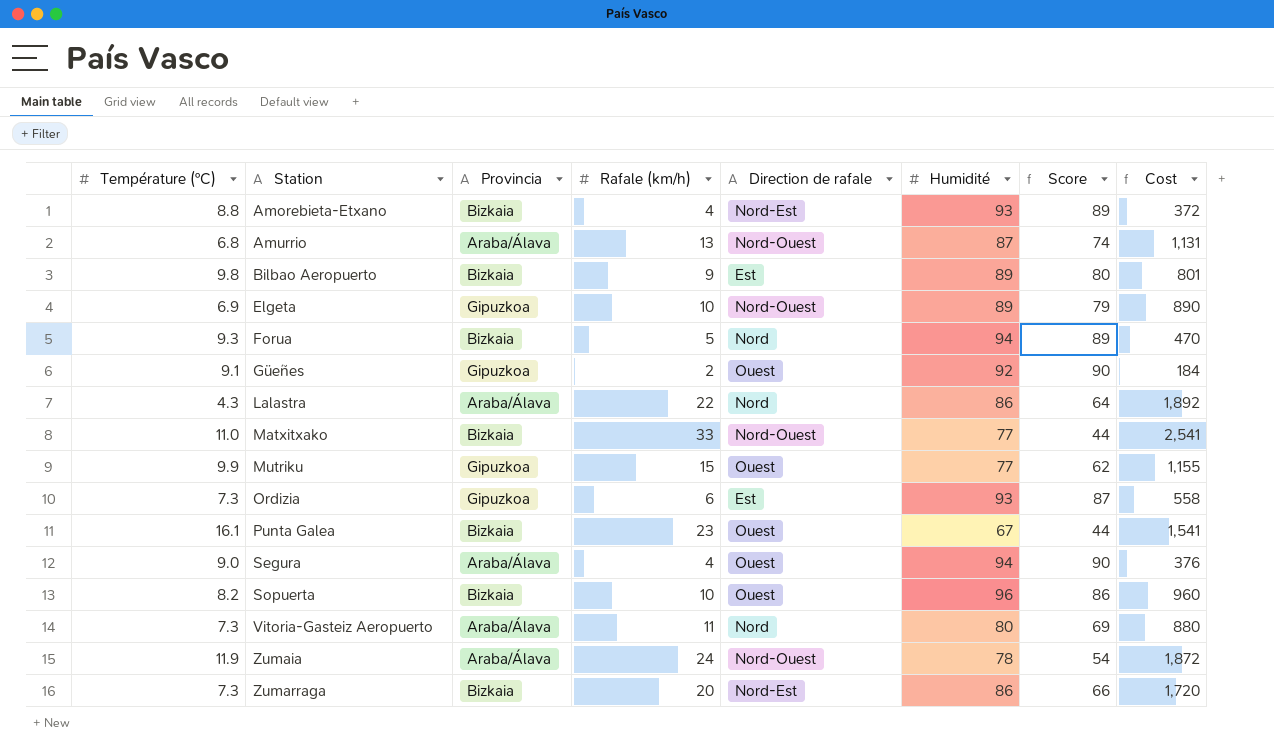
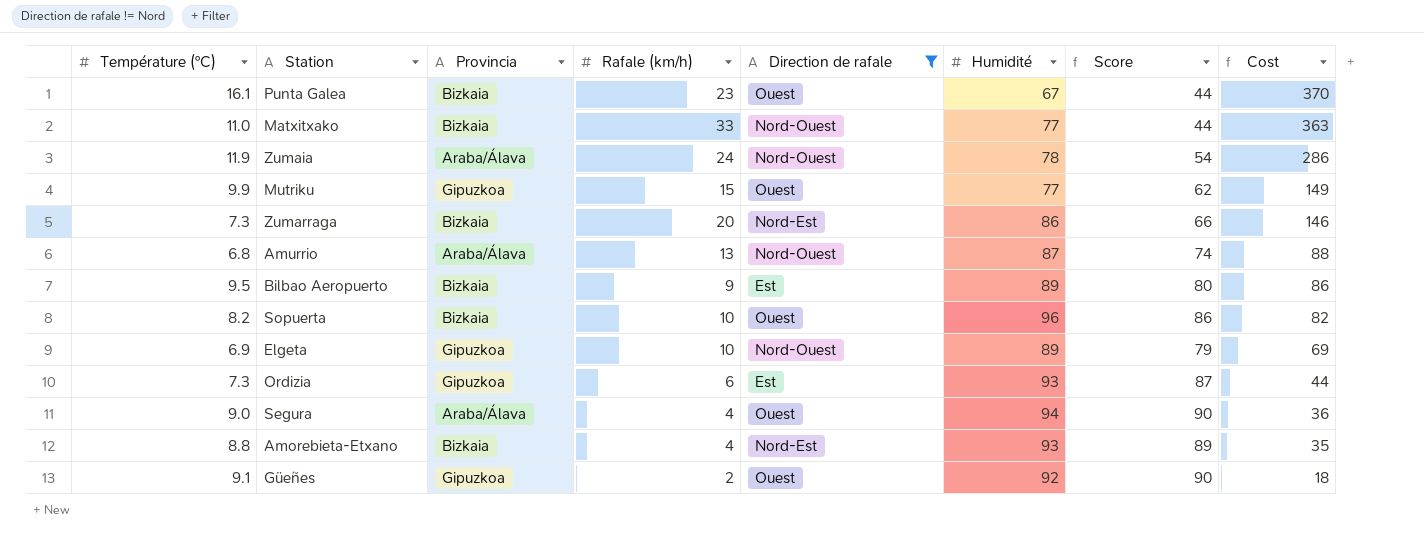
filter: none -> Direction de rafale != Nord
row order: Station ascending -> Cost descending
column Cost | formula: [Rafale (km/h)] * [Humidité] -> [Température (ºC)] * [Rafale (km/h)]
Bilbao Aeropuerto | Température (ºC): 9.8 -> 9.5

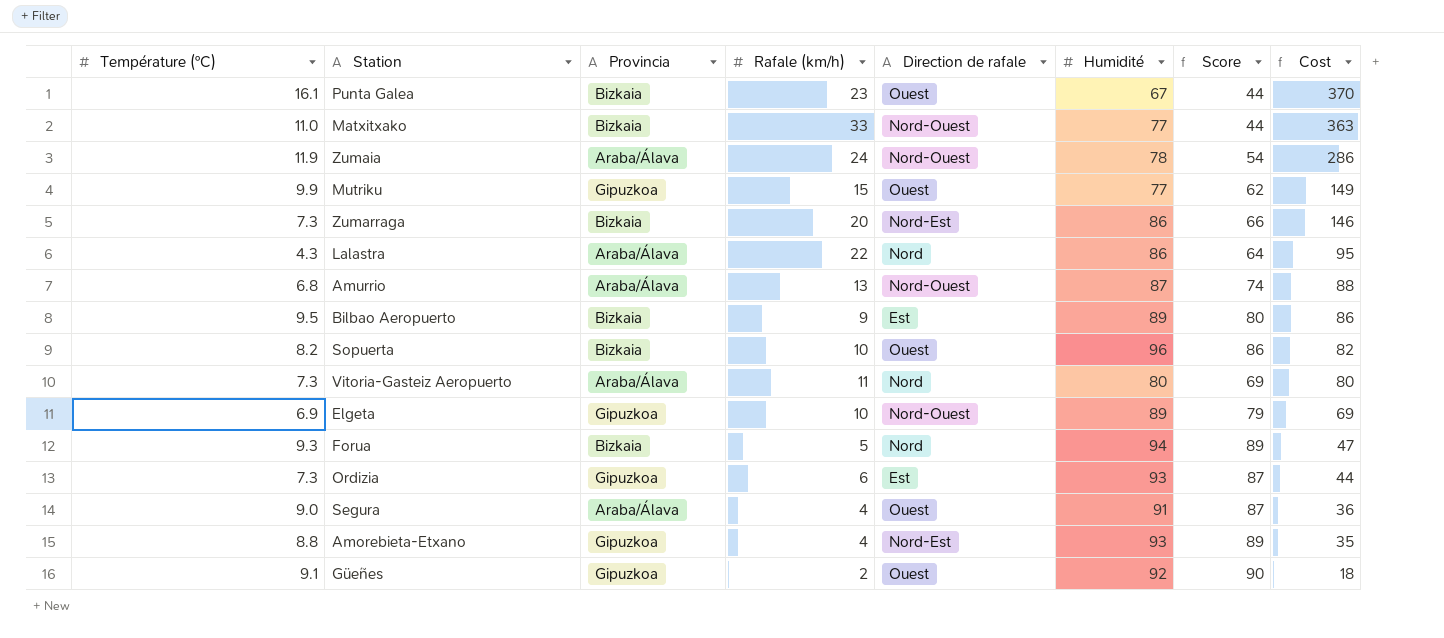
filter: Direction de rafale != Nord -> none
Segura | Humidité: 94 -> 91
Segura | Score: 90 -> 87
Amorebieta-Etxano | Provincia: Bizkaia -> Gipuzkoa

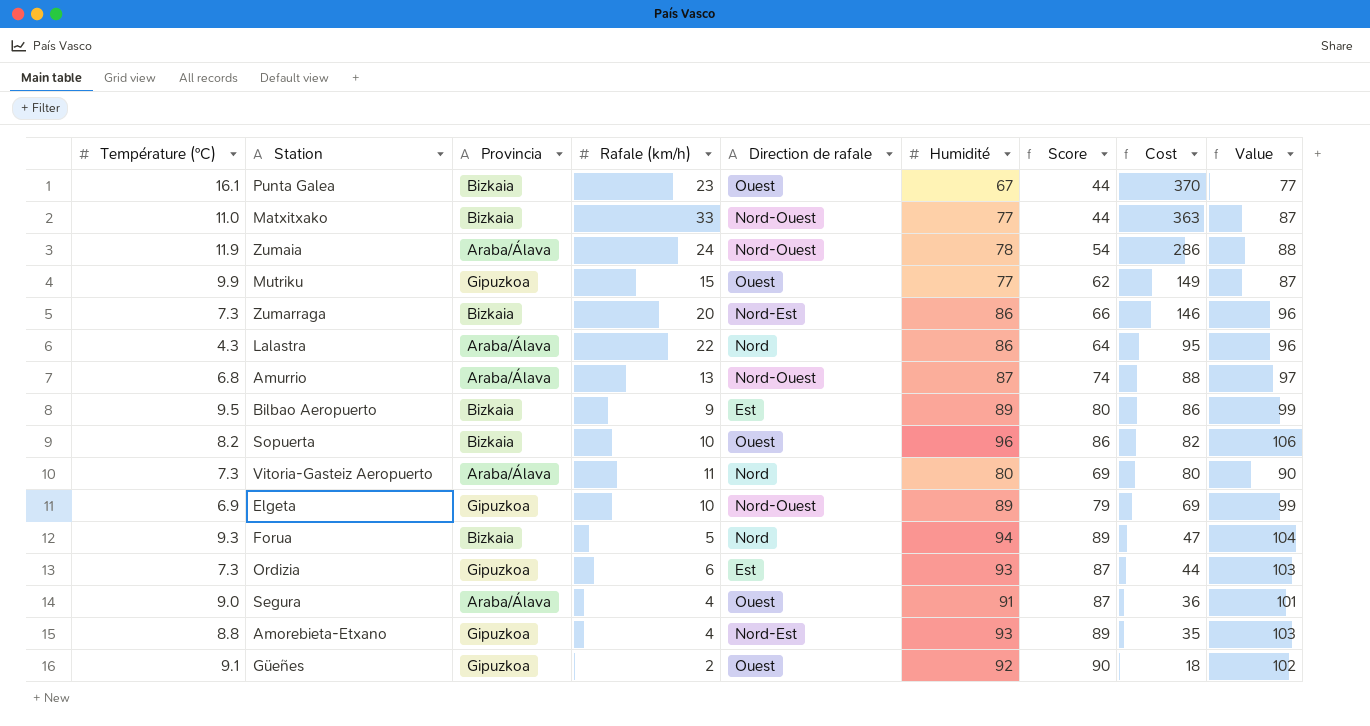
column Value | formula: none -> [Humidité] + 10

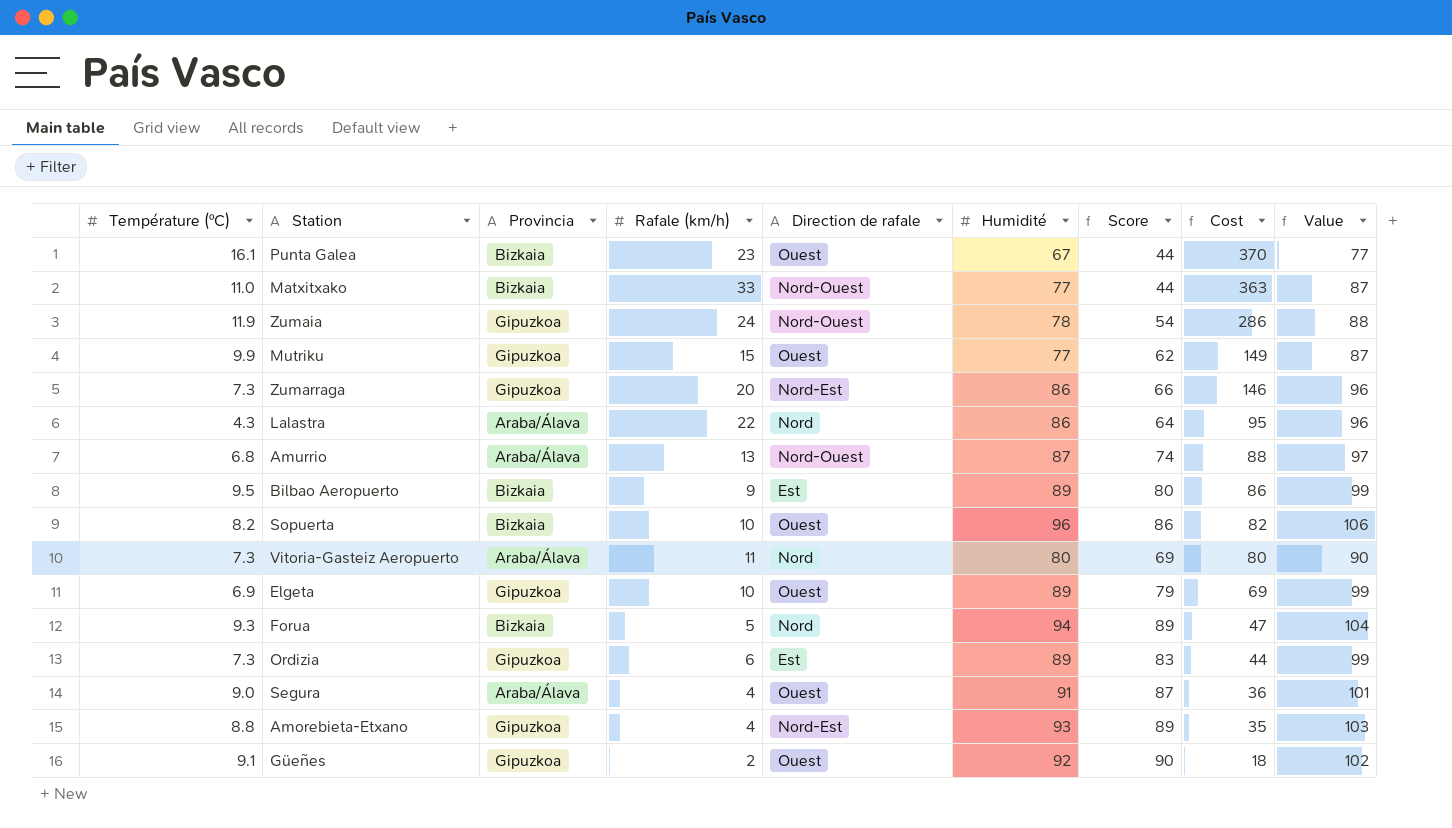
Zumaia | Provincia: Araba/Álava -> Gipuzkoa
Zumarraga | Provincia: Bizkaia -> Gipuzkoa
Elgeta | Direction de rafale: Nord-Ouest -> Ouest
Ordizia | Humidité: 93 -> 89
Ordizia | Score: 87 -> 83
Ordizia | Value: 103 -> 99

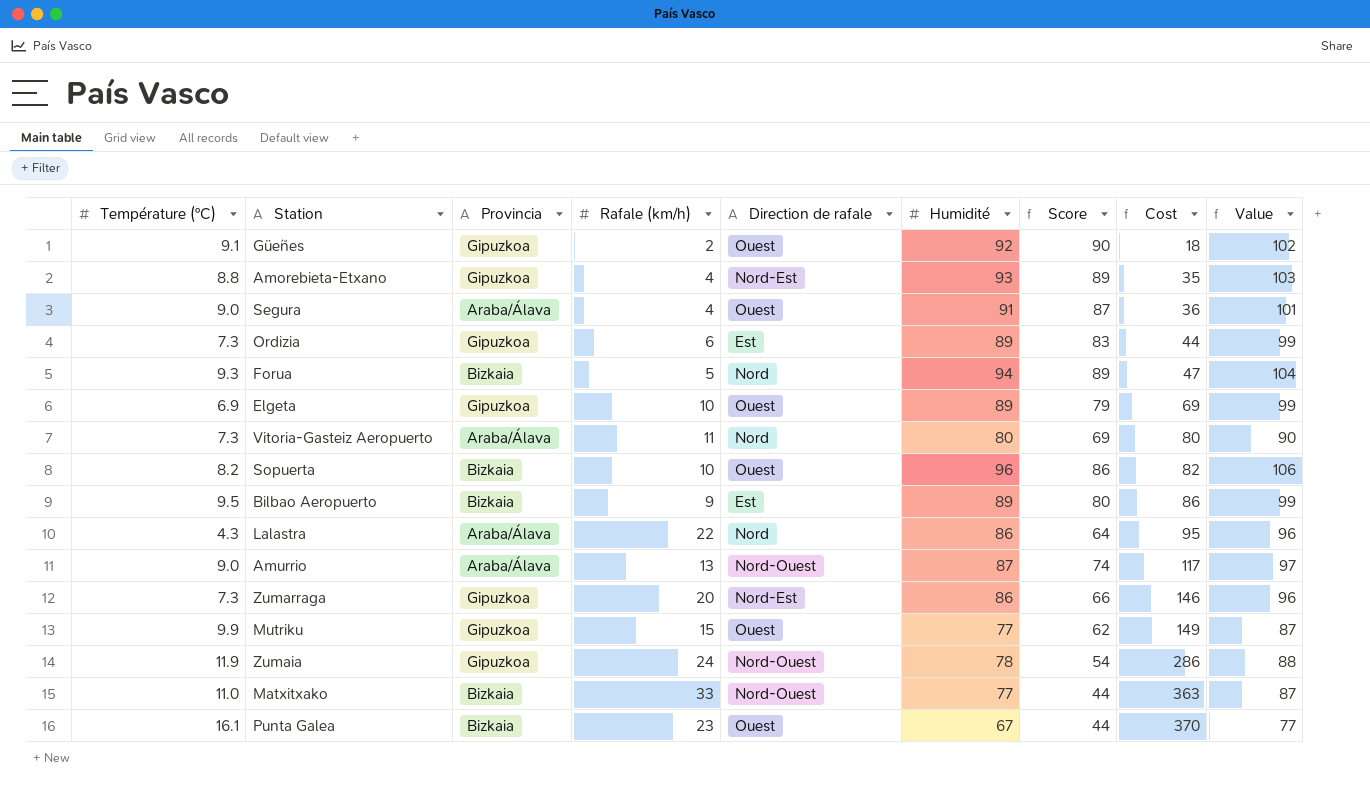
row order: Cost descending -> Cost ascending
Amurrio | Température (ºC): 6.8 -> 9.0
Amurrio | Cost: 88 -> 117

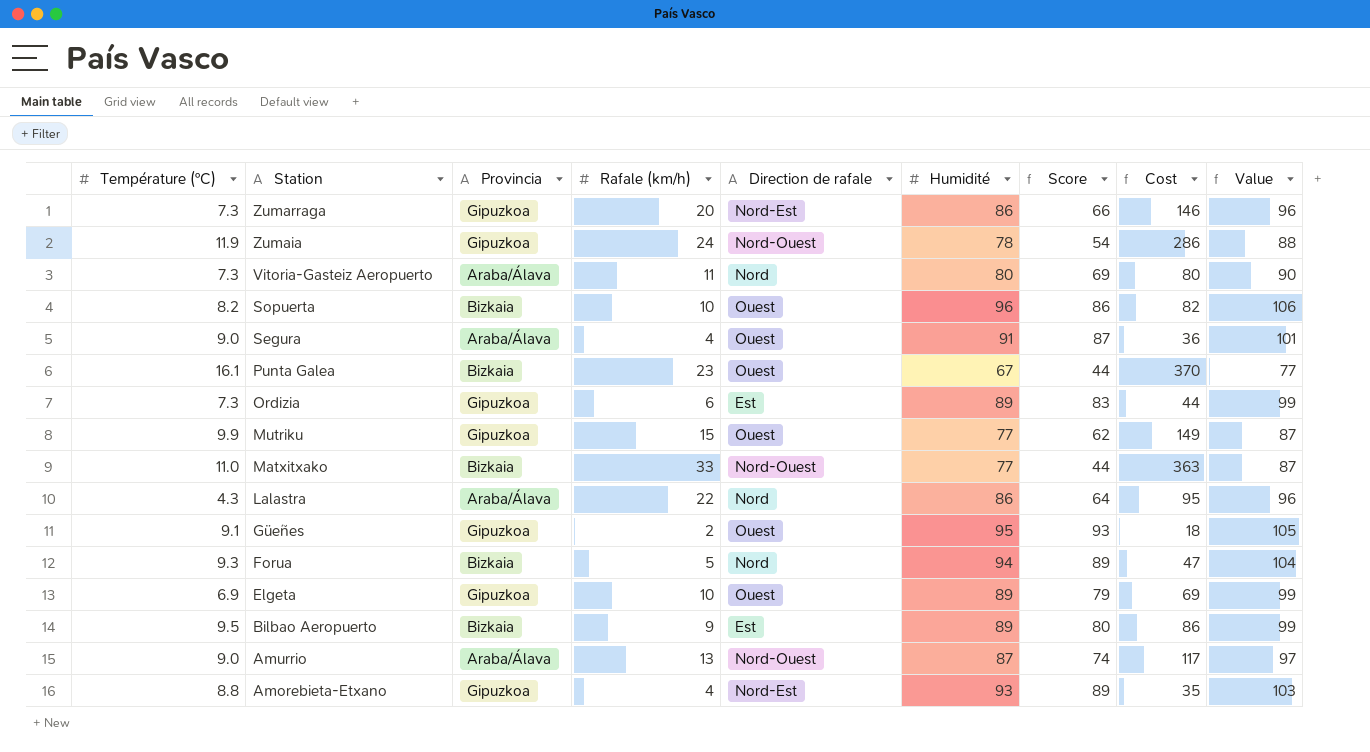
row order: Cost ascending -> Station descending
Güeñes | Humidité: 92 -> 95
Güeñes | Score: 90 -> 93
Güeñes | Value: 102 -> 105

